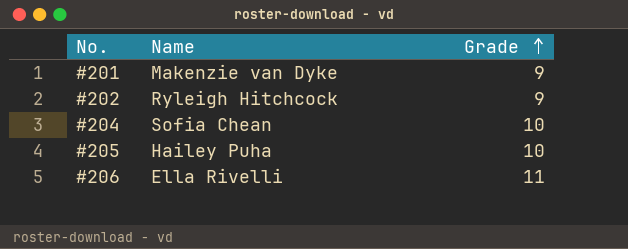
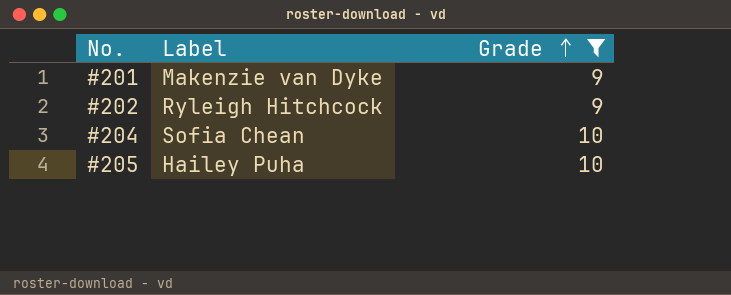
filter: none -> Grade != 11
column name: Name -> Label

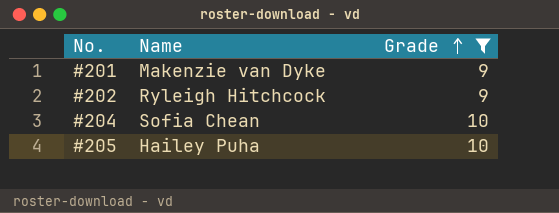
column name: Label -> Name

